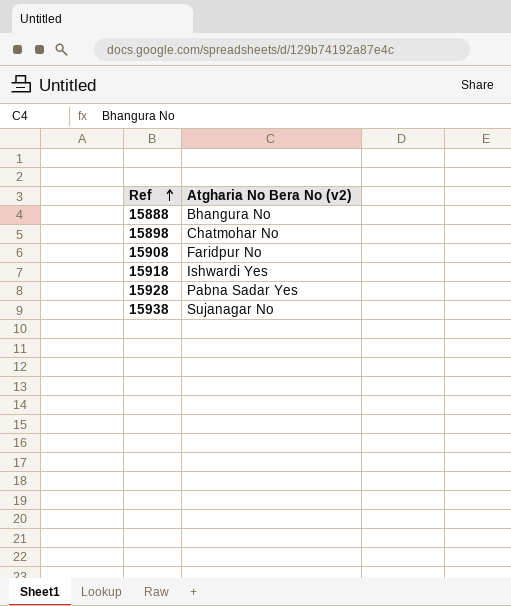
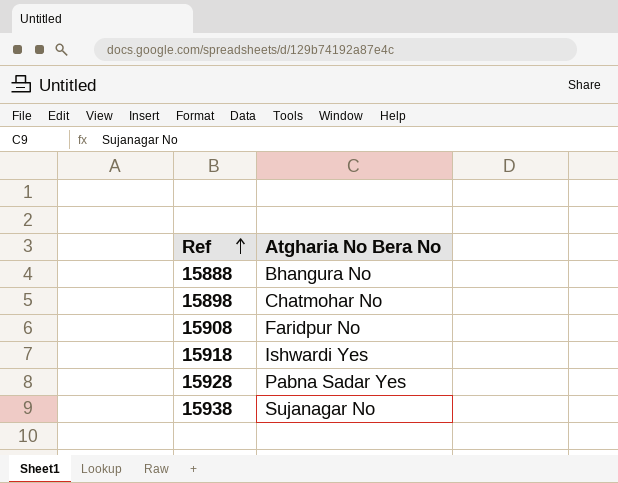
column name: Atgharia No Bera No (v2) -> Atgharia No Bera No

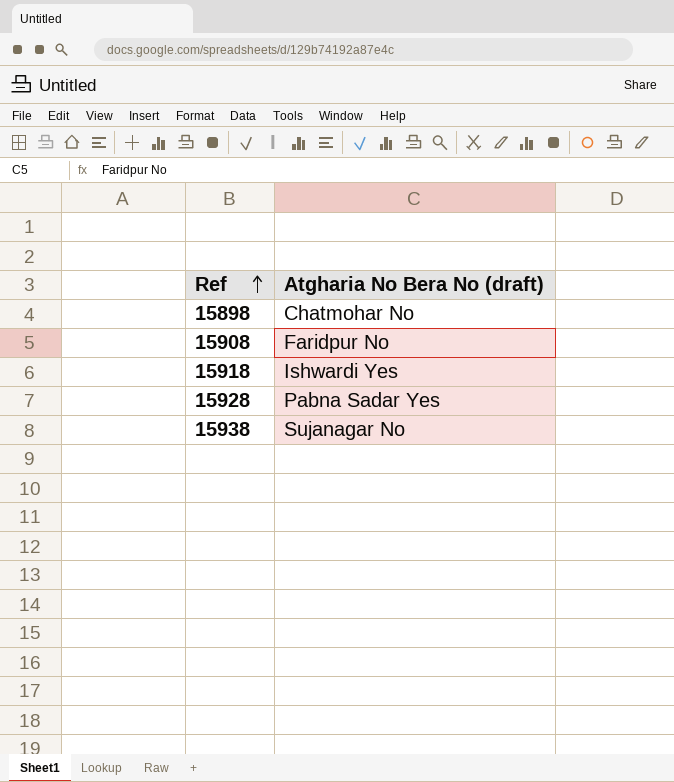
column name: Atgharia No Bera No -> Atgharia No Bera No (draft)
row 15888: Bhangura No -> none

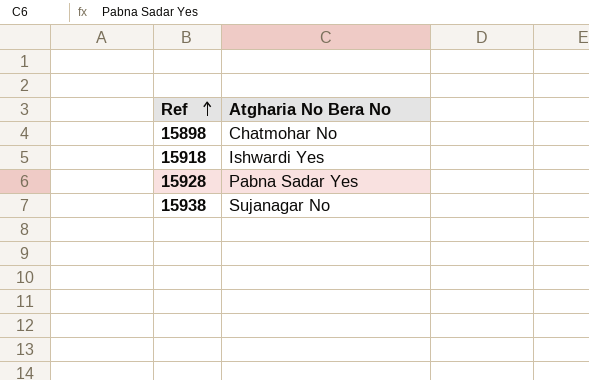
column name: Atgharia No Bera No (draft) -> Atgharia No Bera No
row 15908: Faridpur No -> none

